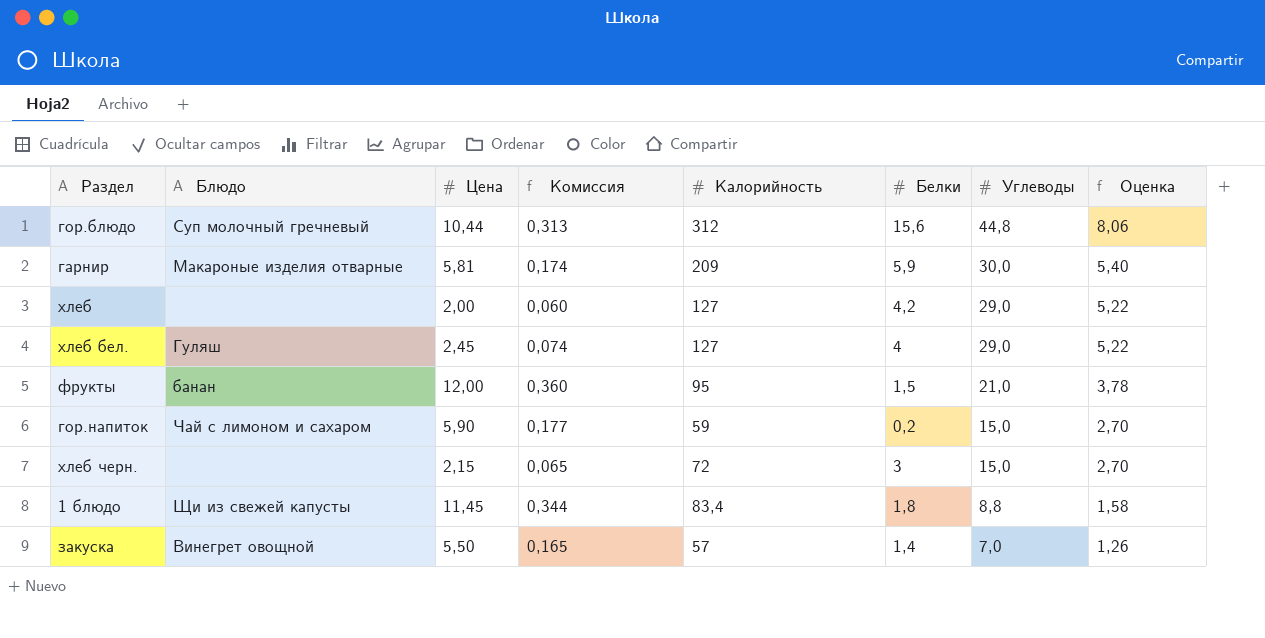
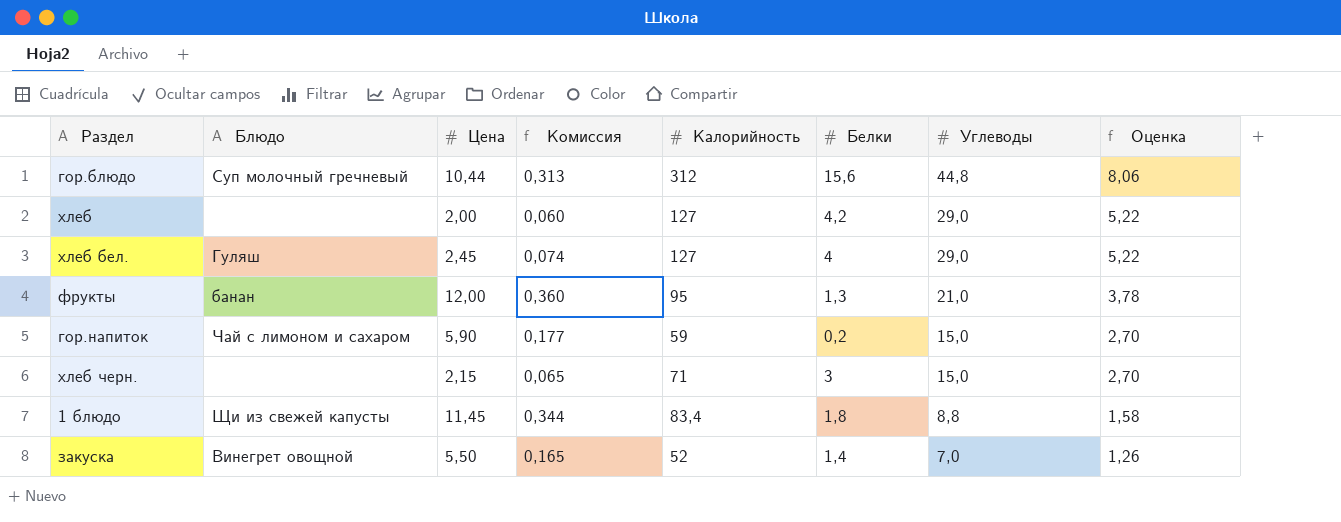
row гарнир: Макароные изделия отварные | 5,81 | 0,174 | 209 | 5,9 | 30,0 | 5,40 -> none
фрукты | Белки: 1,5 -> 1,3
хлеб черн. | Калорийность: 72 -> 71
закуска | Калорийность: 57 -> 52

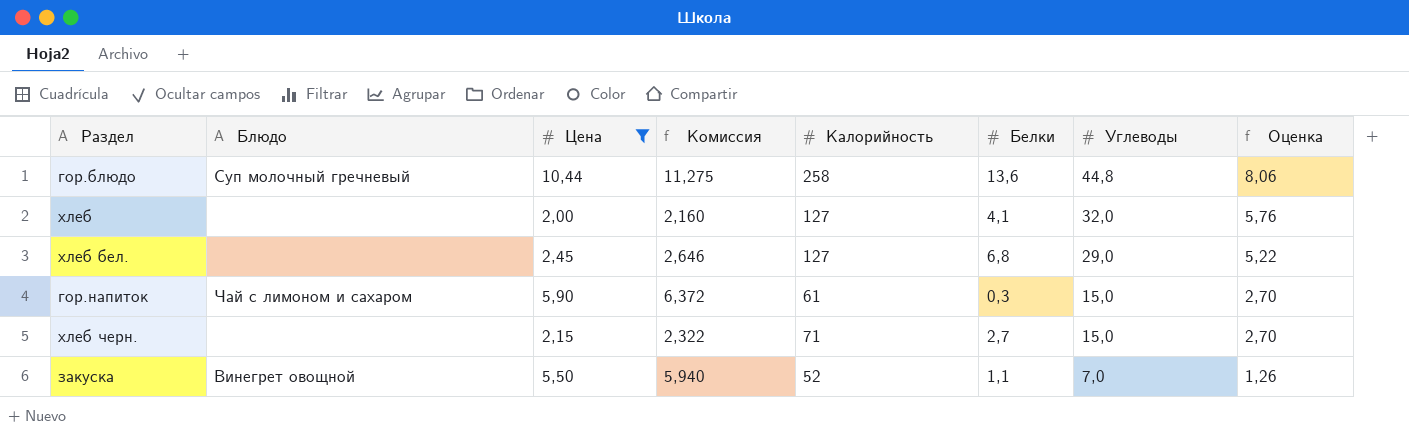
filter: none -> Цена <= 10,44
column Комиссия | formula: [Цена] * 0,03 -> [Цена] * 1,08
гор.блюдо | Калорийность: 312 -> 258
гор.блюдо | Белки: 15,6 -> 13,6
хлеб | Белки: 4,2 -> 4,1
хлеб | Углеводы: 29,0 -> 32,0
хлеб | Оценка: 5,22 -> 5,76
хлеб бел. | Блюдо: Гуляш -> none
хлеб бел. | Белки: 4 -> 6,8
гор.напиток | Калорийность: 59 -> 61
гор.напиток | Белки: 0,2 -> 0,3
хлеб черн. | Белки: 3 -> 2,7
закуска | Белки: 1,4 -> 1,1

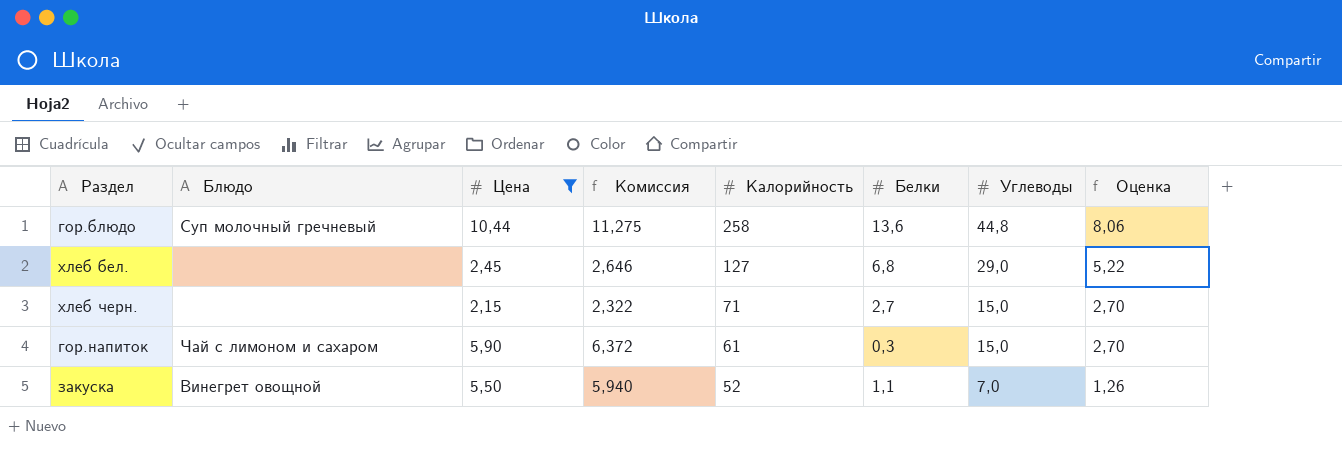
row order: Углеводы descending -> Калорийность descending
row хлеб: none | 2,00 | 2,160 | 127 | 4,1 | 32,0 | 5,76 -> none

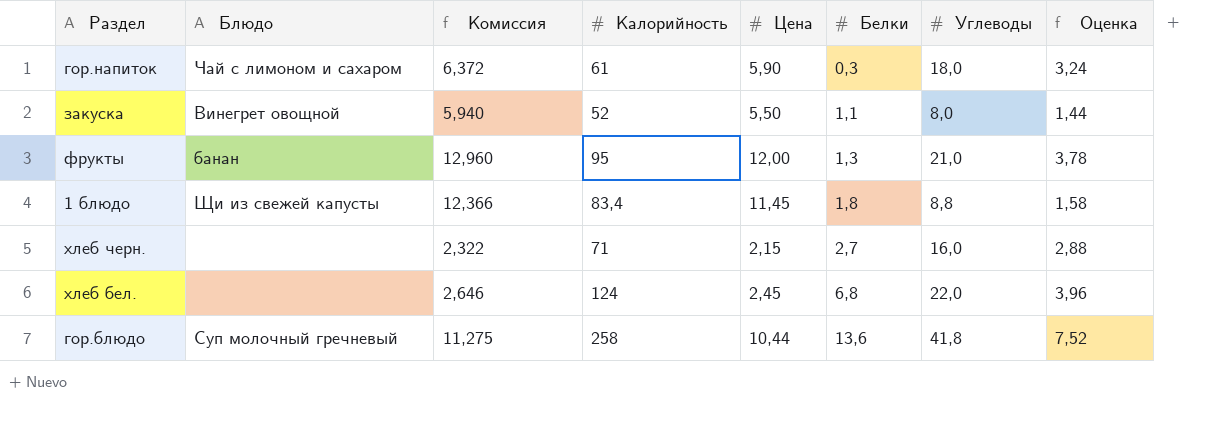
filter: Цена <= 10,44 -> none
row order: Калорийность descending -> Белки ascending
column Цена | position: 3 -> 5
гор.напиток | Углеводы: 15,0 -> 18,0
гор.напиток | Оценка: 2,70 -> 3,24
закуска | Углеводы: 7,0 -> 8,0
закуска | Оценка: 1,26 -> 1,44
хлеб черн. | Углеводы: 15,0 -> 16,0
хлеб черн. | Оценка: 2,70 -> 2,88
хлеб бел. | Калорийность: 127 -> 124
хлеб бел. | Углеводы: 29,0 -> 22,0
хлеб бел. | Оценка: 5,22 -> 3,96
гор.блюдо | Углеводы: 44,8 -> 41,8
гор.блюдо | Оценка: 8,06 -> 7,52

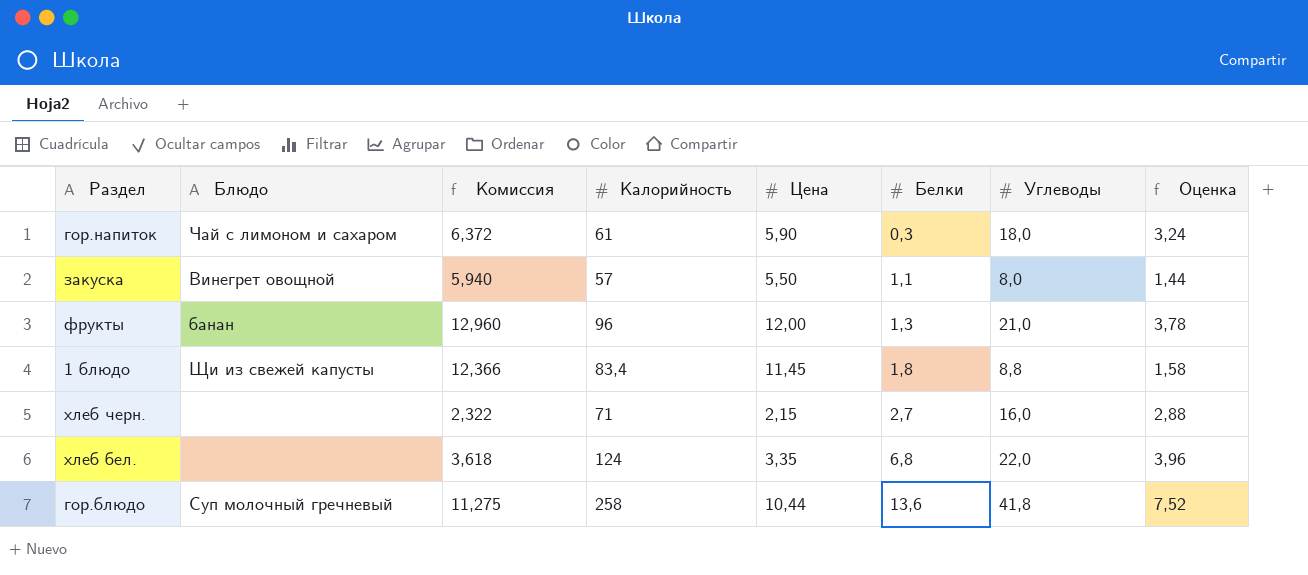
закуска | Калорийность: 52 -> 57
фрукты | Калорийность: 95 -> 96
хлеб бел. | Комиссия: 2,646 -> 3,618
хлеб бел. | Цена: 2,45 -> 3,35

